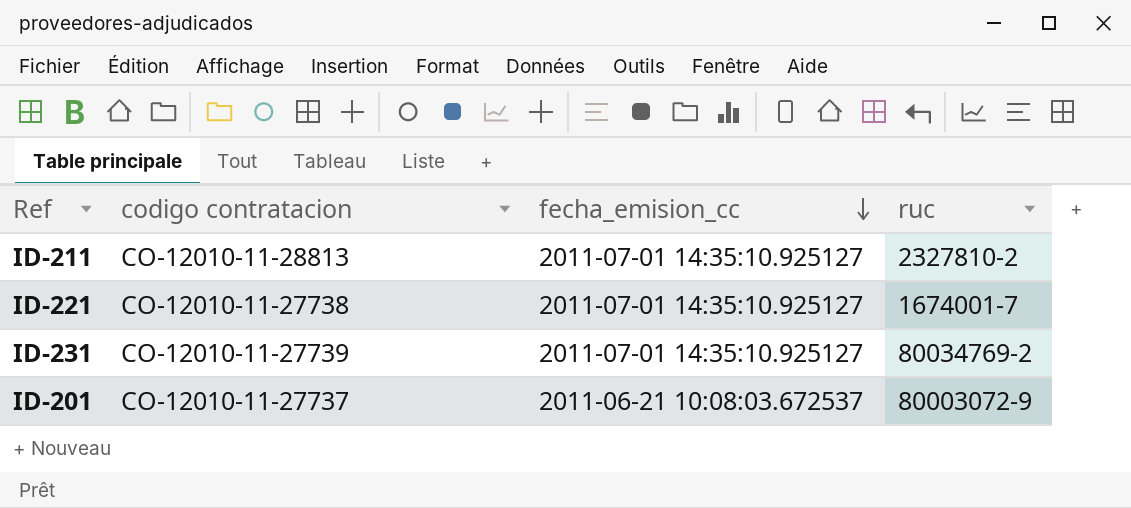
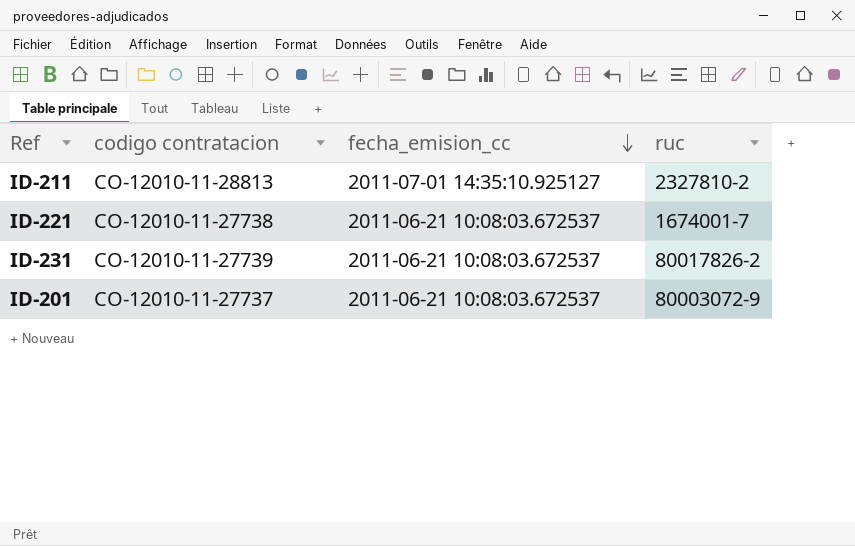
ID-221 | fecha_emision_cc: 2011-07-01 14:35:10.925127 -> 2011-06-21 10:08:03.672537
ID-231 | fecha_emision_cc: 2011-07-01 14:35:10.925127 -> 2011-06-21 10:08:03.672537
ID-231 | ruc: 80034769-2 -> 80017826-2

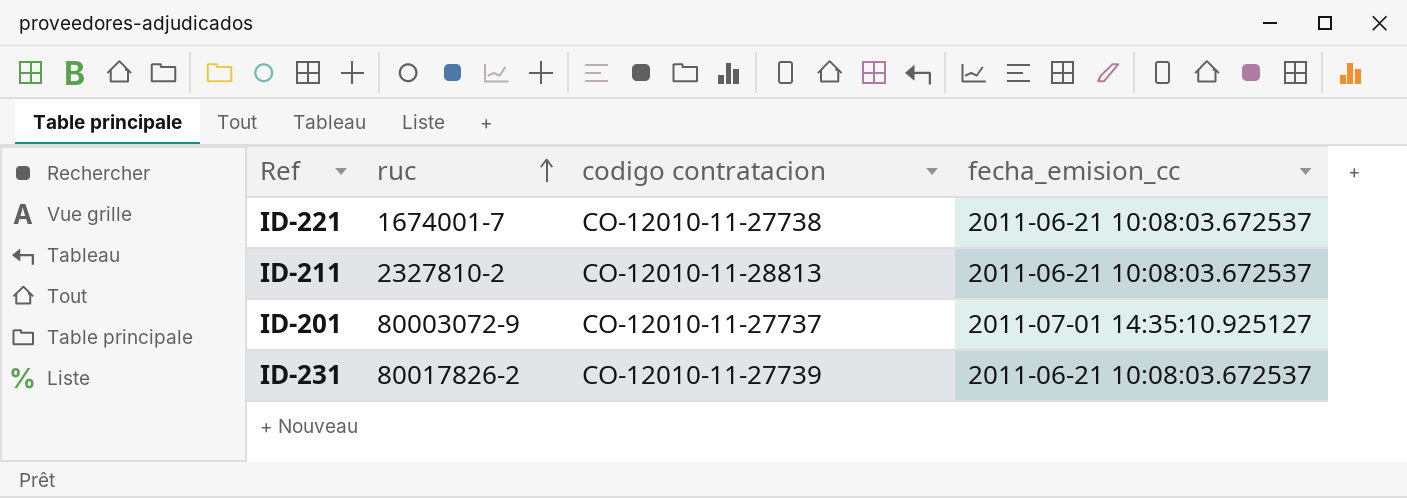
row order: fecha_emision_cc descending -> ruc ascending
column ruc | position: 4 -> 2
ID-211 | fecha_emision_cc: 2011-07-01 14:35:10.925127 -> 2011-06-21 10:08:03.672537
ID-201 | fecha_emision_cc: 2011-06-21 10:08:03.672537 -> 2011-07-01 14:35:10.925127

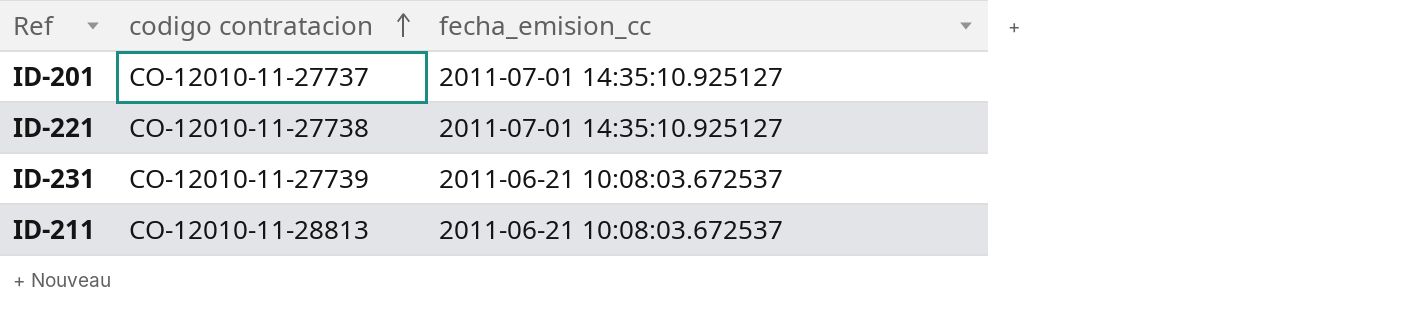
row order: ruc ascending -> codigo contratacion ascending
column ruc | position: 2 -> none
ID-221 | fecha_emision_cc: 2011-06-21 10:08:03.672537 -> 2011-07-01 14:35:10.925127

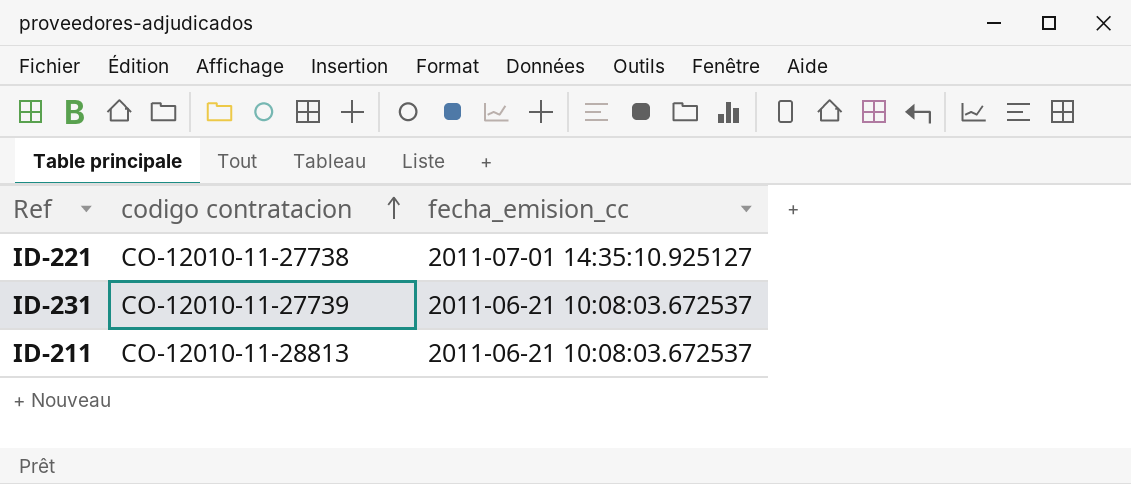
row ID-201: CO-12010-11-27737 | 2011-07-01 14:35:10.925127 -> none

